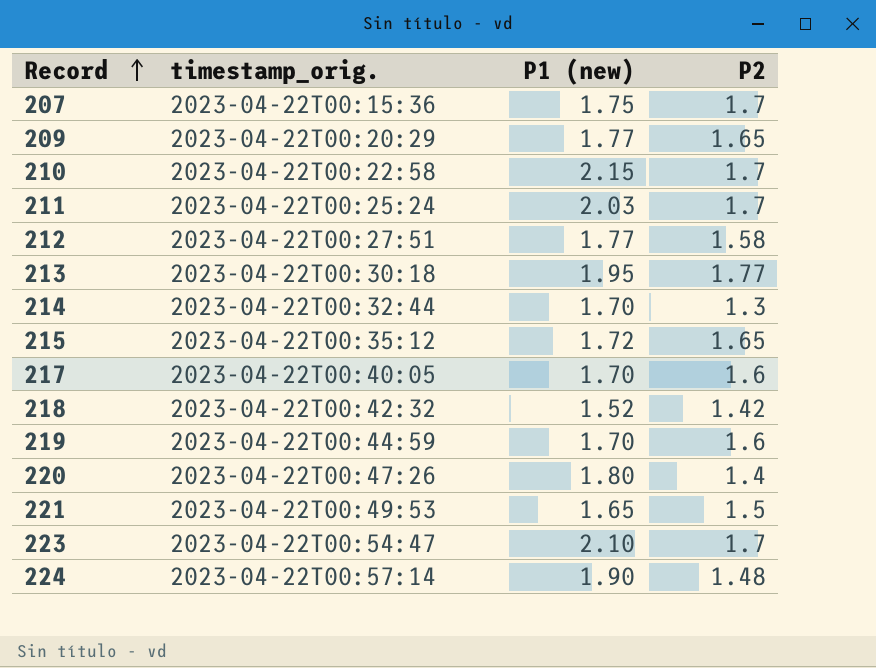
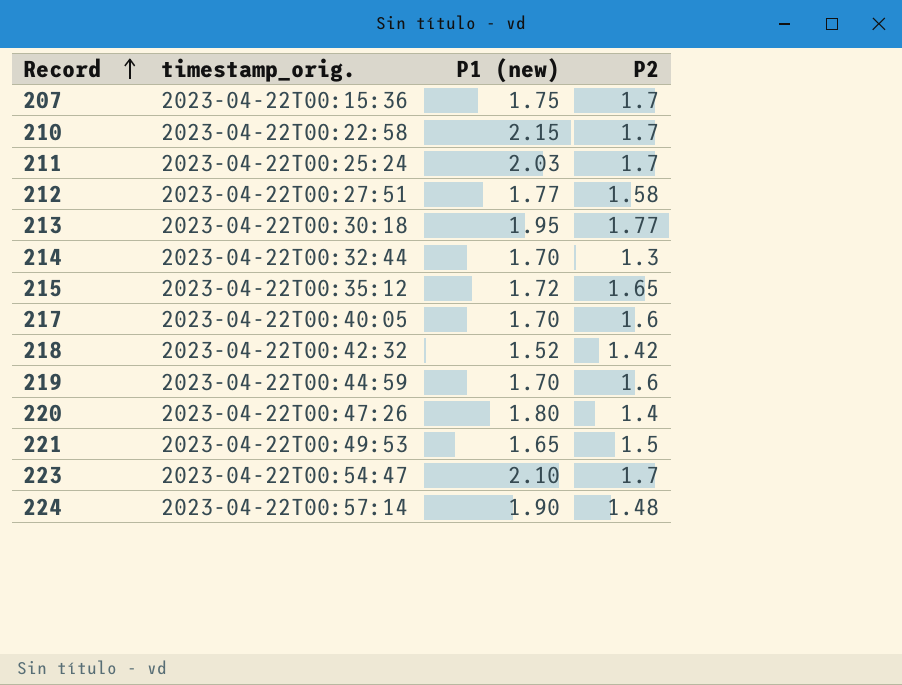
row 209: 2023-04-22T00:20:29 | 1.77 | 1.65 -> none

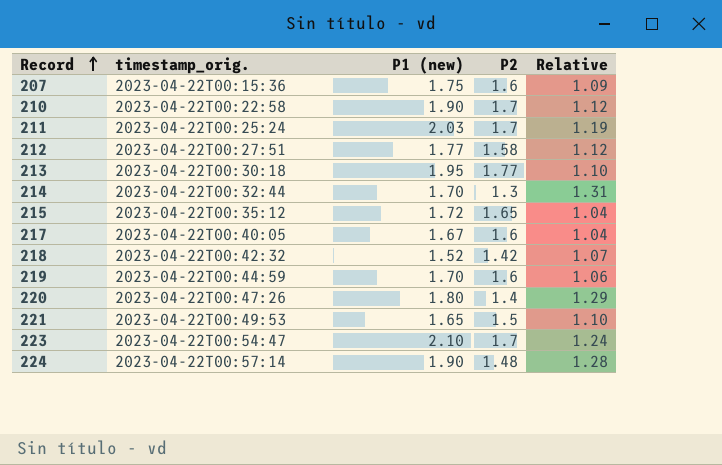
column Relative | formula: none -> [P1 (new)] / [P2]
207 | P2: 1.7 -> 1.6
210 | P1 (new): 2.15 -> 1.90
217 | P1 (new): 1.70 -> 1.67

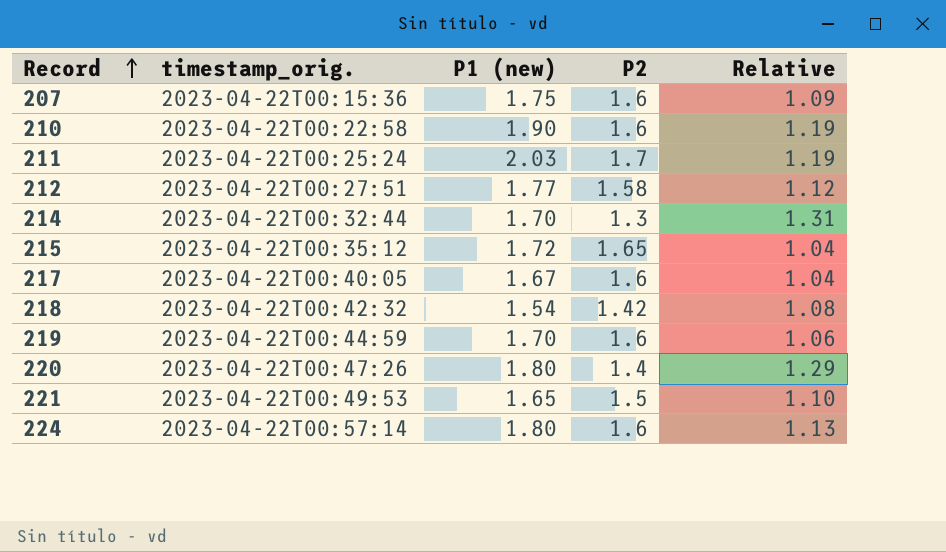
row 213: 2023-04-22T00:30:18 | 1.95 | 1.77 | 1.10 -> none
row 223: 2023-04-22T00:54:47 | 2.10 | 1.7 | 1.24 -> none
210 | P2: 1.7 -> 1.6
210 | Relative: 1.12 -> 1.19
218 | P1 (new): 1.52 -> 1.54
218 | Relative: 1.07 -> 1.08
224 | P1 (new): 1.90 -> 1.80
224 | P2: 1.48 -> 1.6
224 | Relative: 1.28 -> 1.13

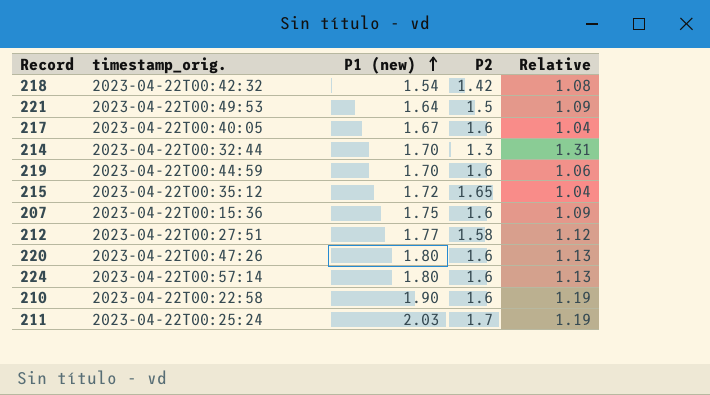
row order: Record ascending -> P1 (new) ascending
221 | P1 (new): 1.65 -> 1.64
221 | Relative: 1.10 -> 1.09
220 | P2: 1.4 -> 1.6
220 | Relative: 1.29 -> 1.13

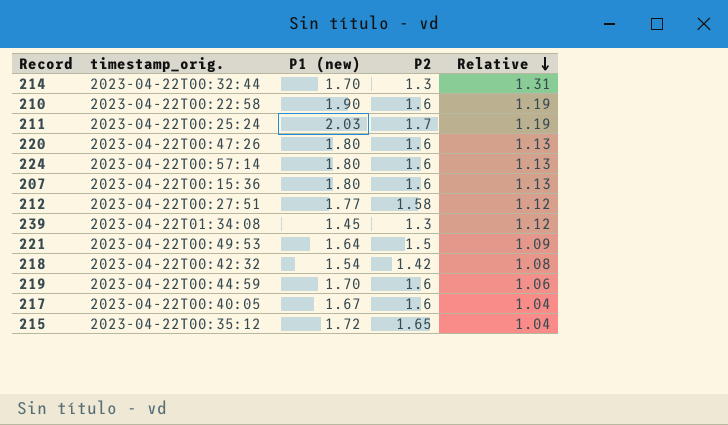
row order: P1 (new) ascending -> Relative descending
207 | P1 (new): 1.75 -> 1.80
207 | Relative: 1.09 -> 1.13
row 239: none -> 2023-04-22T01:34:08 | 1.45 | 1.3 | 1.12

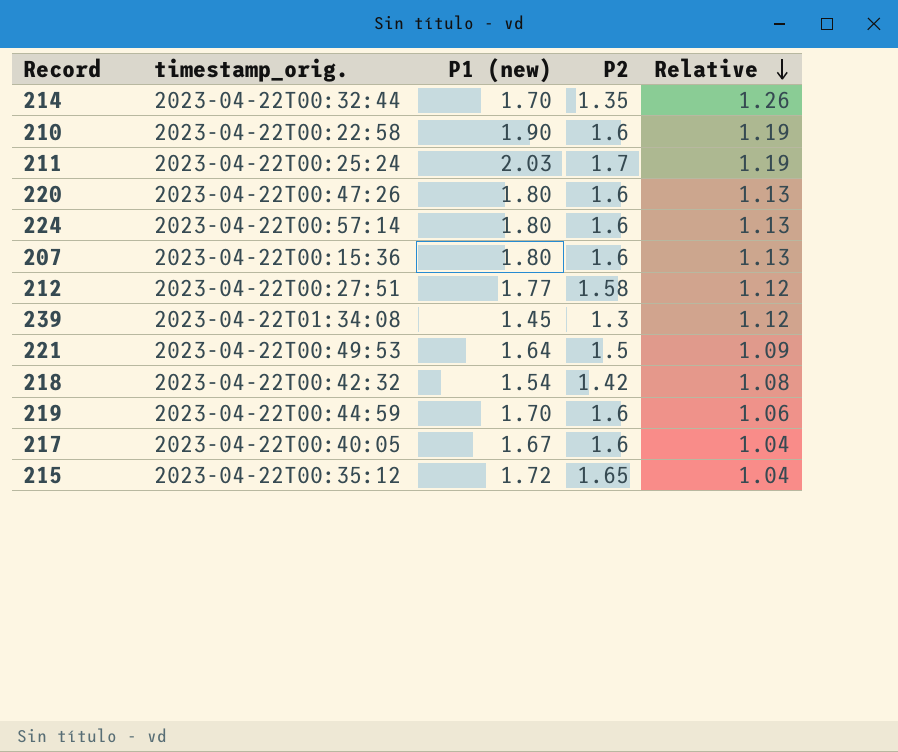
214 | P2: 1.3 -> 1.35
214 | Relative: 1.31 -> 1.26

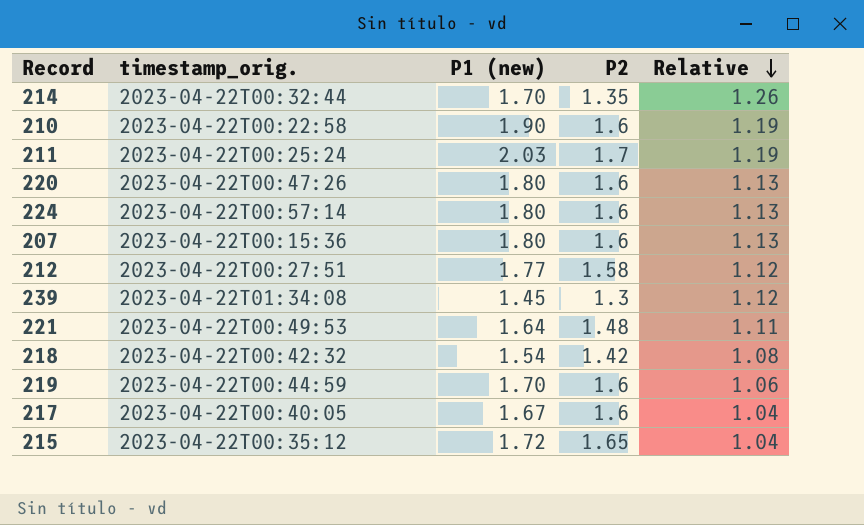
221 | P2: 1.5 -> 1.48
221 | Relative: 1.09 -> 1.11

